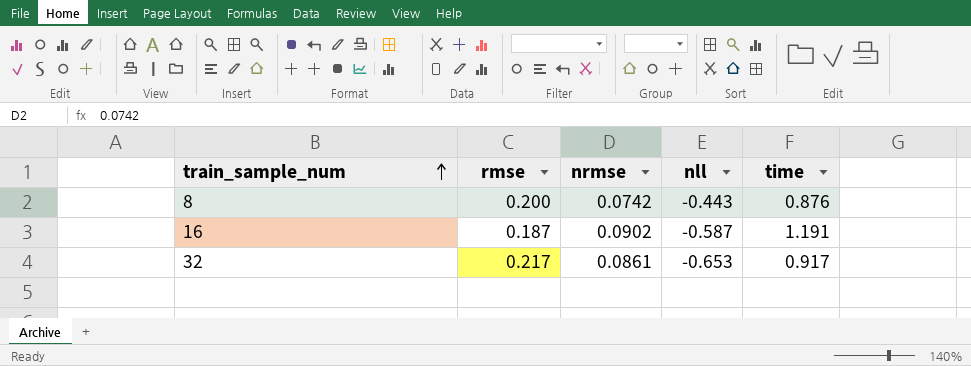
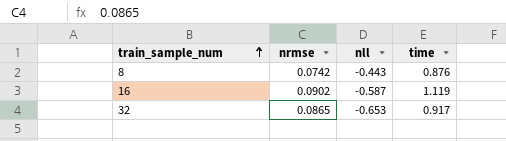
column rmse | position: 2 -> none
16 | time: 1.191 -> 1.119
32 | nrmse: 0.0861 -> 0.0865

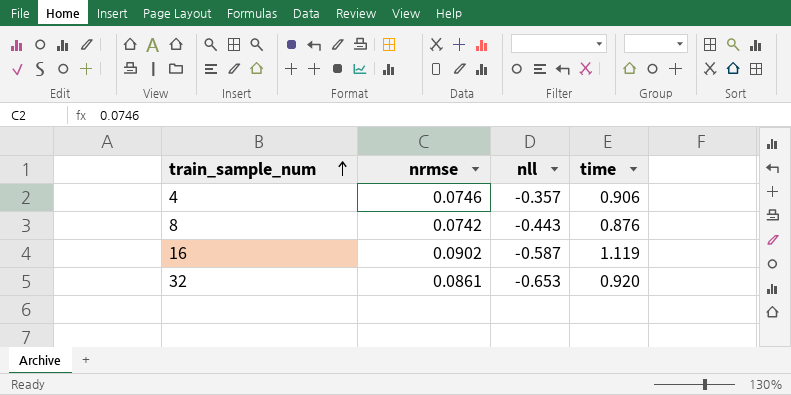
row 4: none -> 0.0746 | -0.357 | 0.906
32 | nrmse: 0.0865 -> 0.0861
32 | time: 0.917 -> 0.920

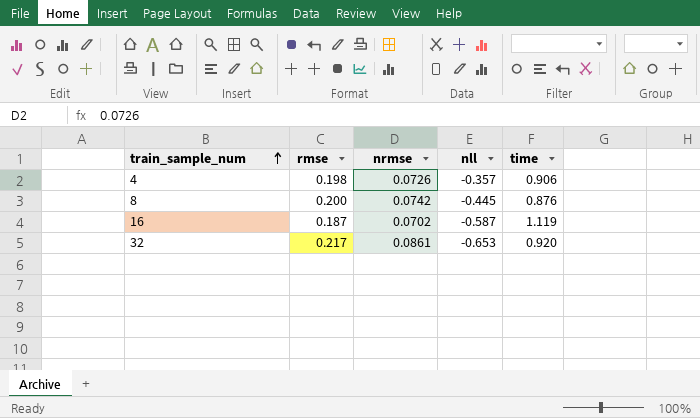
column rmse | position: none -> 2
4 | nrmse: 0.0746 -> 0.0726
8 | nll: -0.443 -> -0.445
16 | nrmse: 0.0902 -> 0.0702

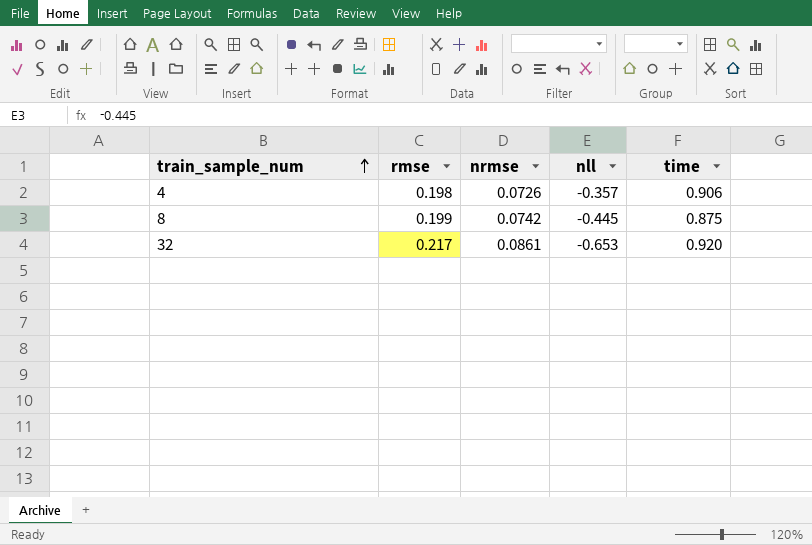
row 16: 0.187 | 0.0702 | -0.587 | 1.119 -> none
8 | rmse: 0.200 -> 0.199
8 | time: 0.876 -> 0.875

